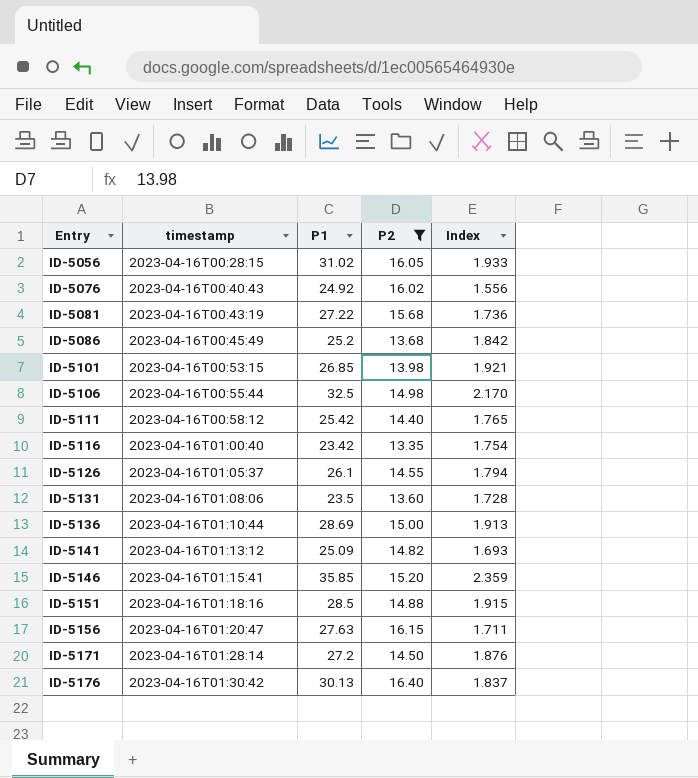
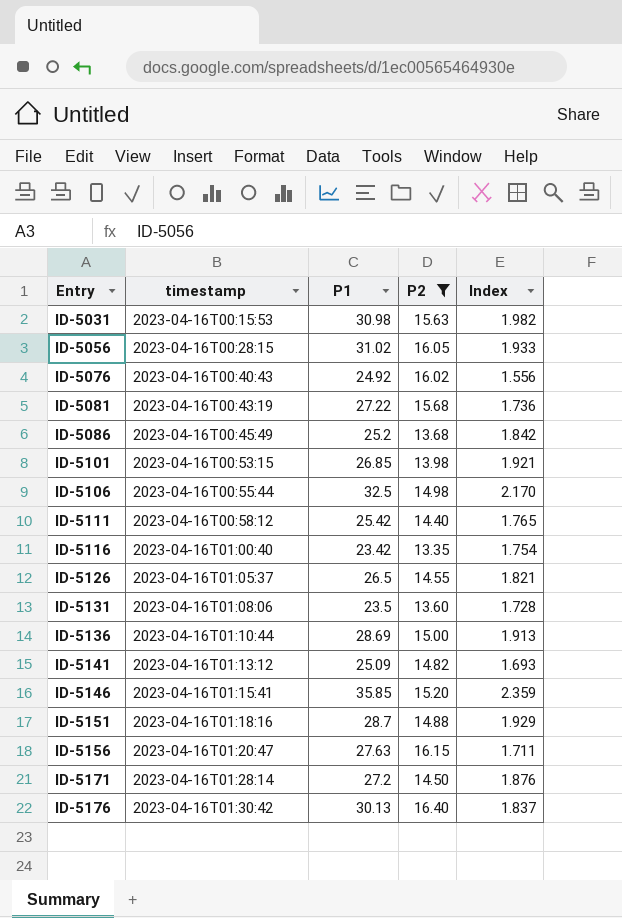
row ID-5031: none -> 2023-04-16T00:15:53 | 30.98 | 15.63 | 1.982
ID-5126 | P1: 26.1 -> 26.5
ID-5126 | Index: 1.794 -> 1.821
ID-5151 | P1: 28.5 -> 28.7
ID-5151 | Index: 1.915 -> 1.929

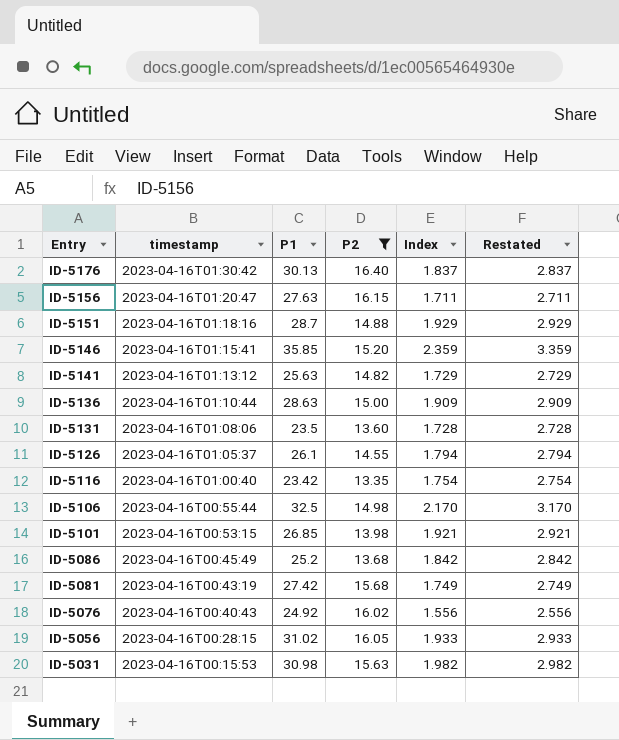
row order: Entry ascending -> Entry descending
column Restated | formula: none -> [Index] + 1
row ID-5111: 2023-04-16T00:58:12 | 25.42 | 14.40 | 1.765 -> none
row ID-5171: 2023-04-16T01:28:14 | 27.2 | 14.50 | 1.876 -> none
ID-5141 | P1: 25.09 -> 25.63
ID-5141 | Index: 1.693 -> 1.729
ID-5136 | P1: 28.69 -> 28.63
ID-5136 | Index: 1.913 -> 1.909
ID-5126 | P1: 26.5 -> 26.1
ID-5126 | Index: 1.821 -> 1.794
ID-5081 | P1: 27.22 -> 27.42
ID-5081 | Index: 1.736 -> 1.749

